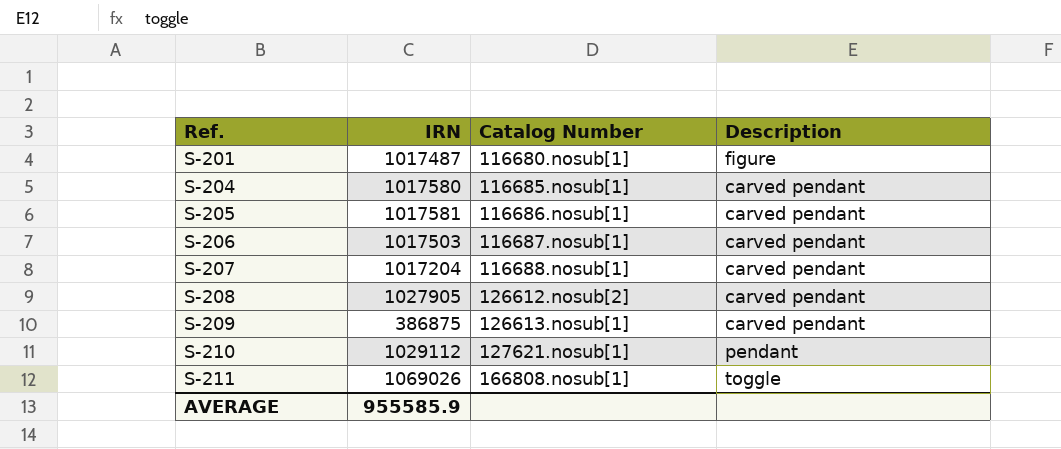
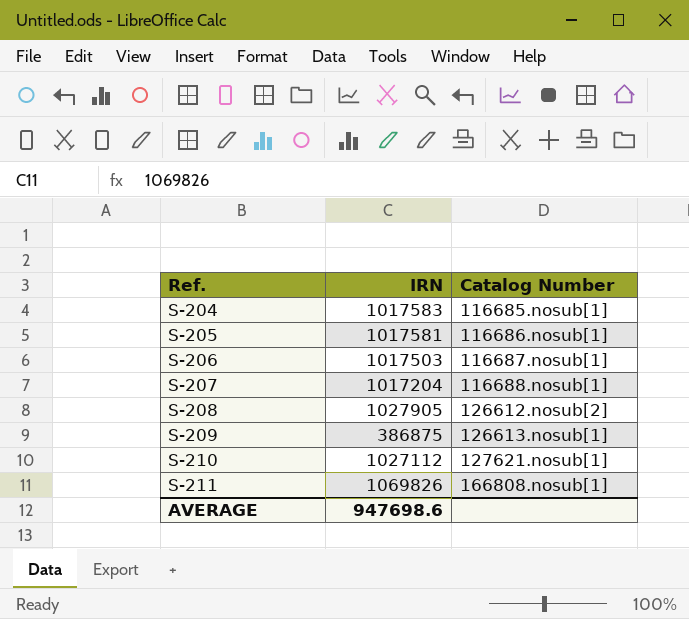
column Description | position: 4 -> none
row S-201: 1017487 | 116680.nosub[1] | figure -> none
S-204 | IRN: 1017580 -> 1017583
S-210 | IRN: 1029112 -> 1027112
S-211 | IRN: 1069026 -> 1069826
AVERAGE | IRN: 955585.9 -> 947698.6

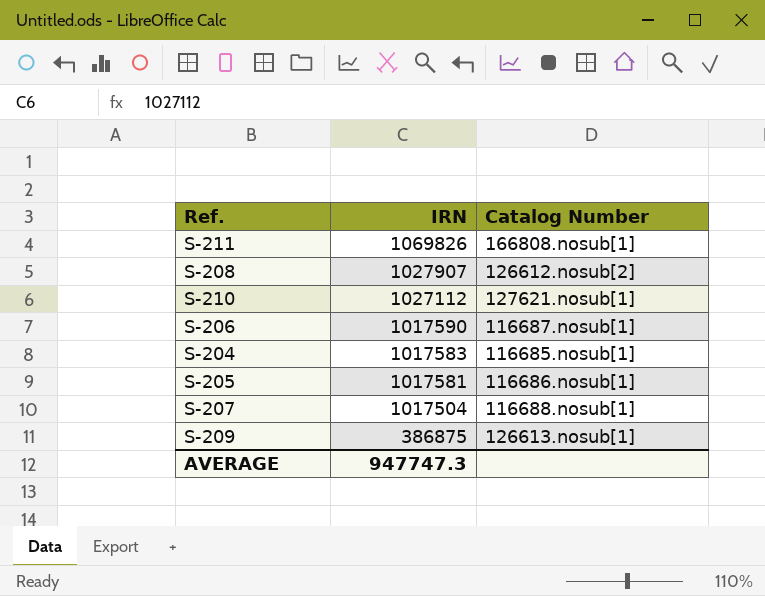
row order: Ref. ascending -> IRN descending
S-208 | IRN: 1027905 -> 1027907
S-206 | IRN: 1017503 -> 1017590
S-207 | IRN: 1017204 -> 1017504
AVERAGE | IRN: 947698.6 -> 947747.3

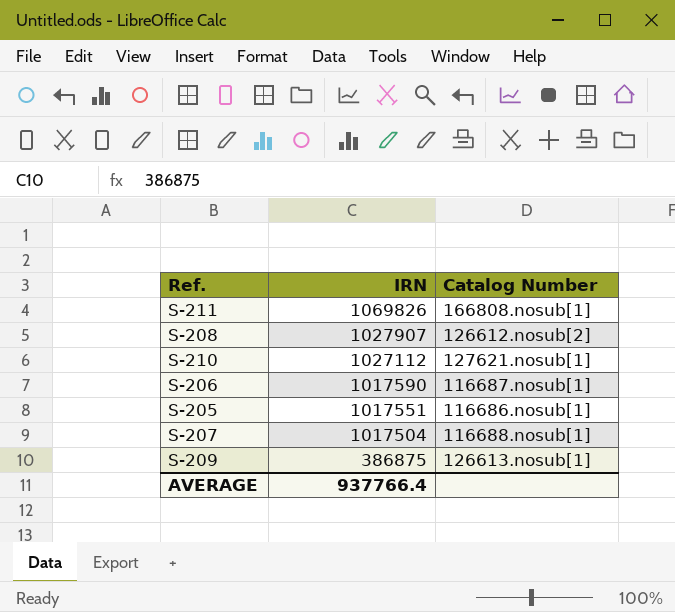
row S-204: 1017583 | 116685.nosub[1] -> none
S-205 | IRN: 1017581 -> 1017551
AVERAGE | IRN: 947747.3 -> 937766.4

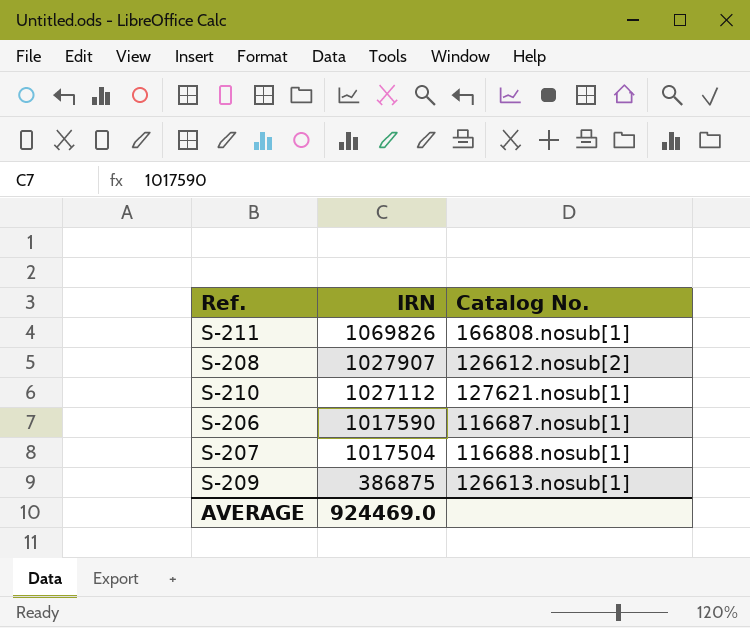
column name: Catalog Number -> Catalog No.
row S-205: 1017551 | 116686.nosub[1] -> none
AVERAGE | IRN: 937766.4 -> 924469.0

